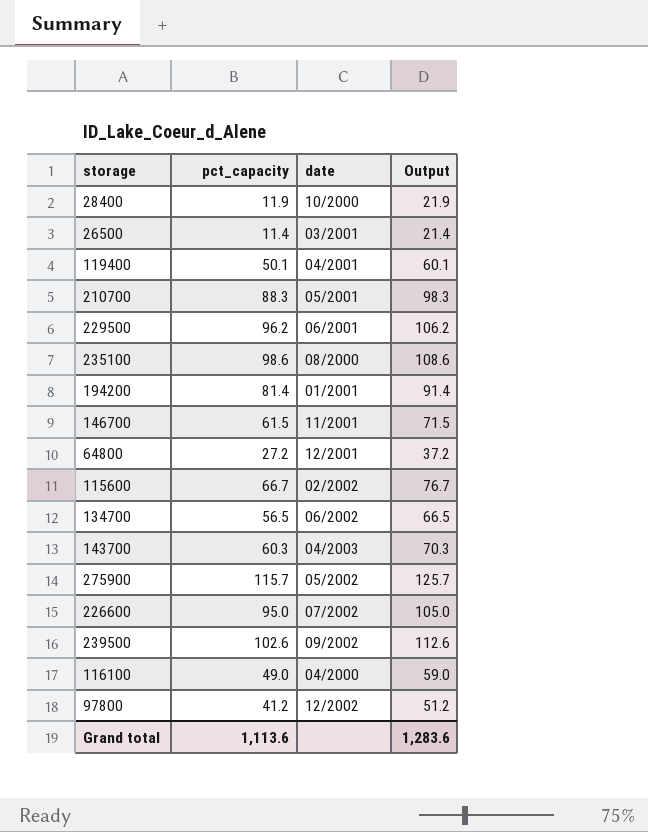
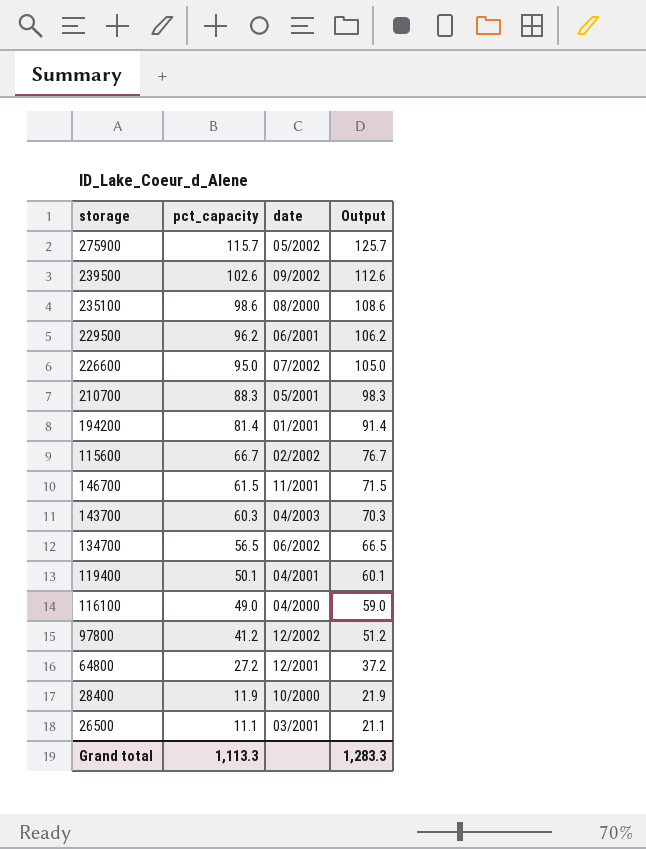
row order: none -> pct_capacity descending
26500 | pct_capacity: 11.4 -> 11.1
26500 | Output: 21.4 -> 21.1
Grand total | pct_capacity: 1,113.6 -> 1,113.3
Grand total | Output: 1,283.6 -> 1,283.3

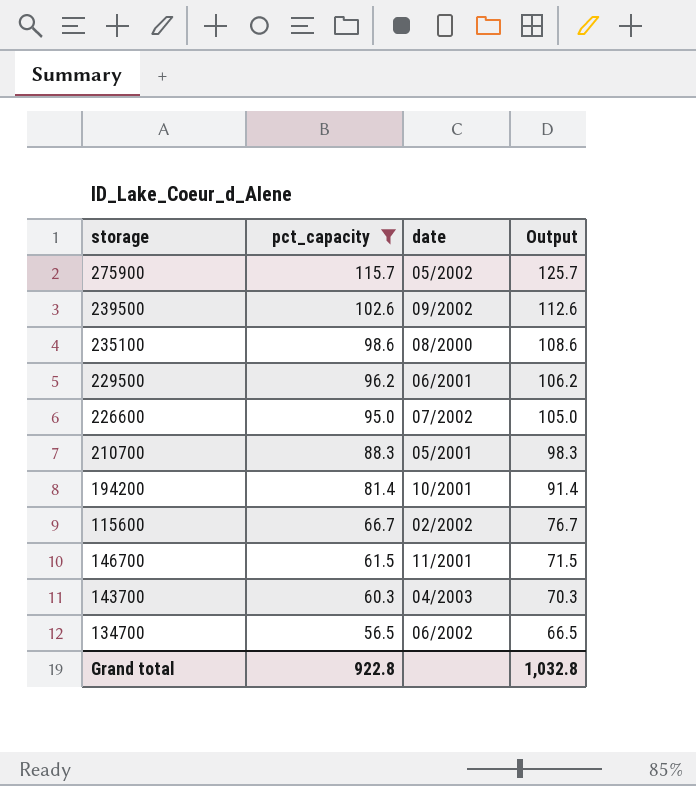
filter: none -> pct_capacity >= 56.5
194200 | date: 01/2001 -> 10/2001
Grand total | pct_capacity: 1,113.3 -> 922.8
Grand total | Output: 1,283.3 -> 1,032.8

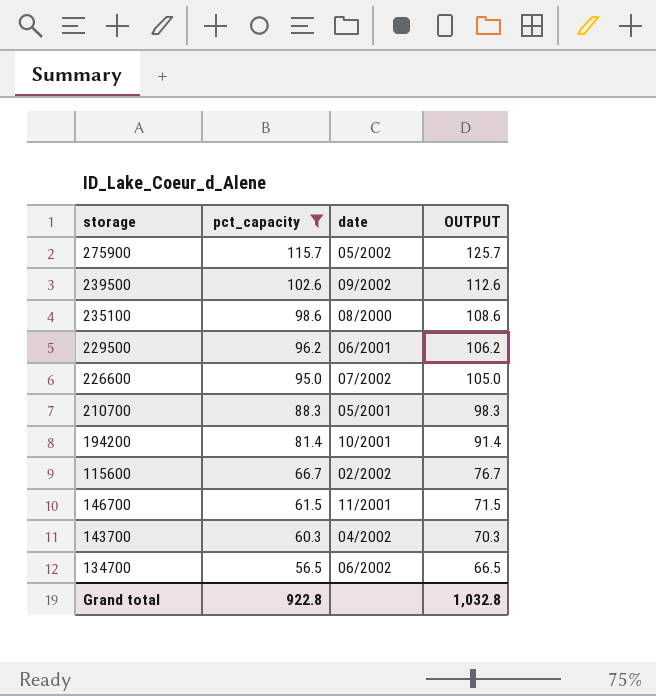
column name: Output -> OUTPUT
143700 | date: 04/2003 -> 04/2002

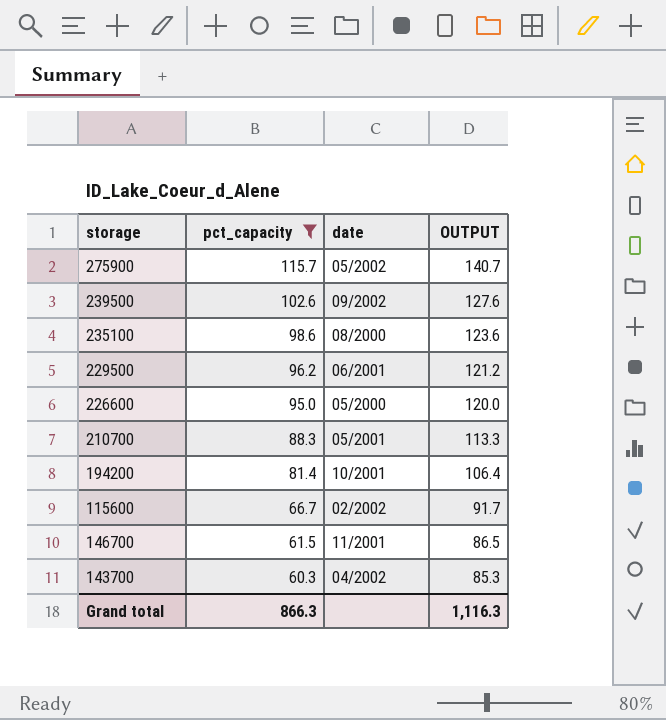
column OUTPUT | formula: [pct_capacity] + 10 -> [pct_capacity] + 25
row 134700: 56.5 | 06/2002 | 66.5 -> none
226600 | date: 07/2002 -> 05/2000
Grand total | pct_capacity: 922.8 -> 866.3
Grand total | OUTPUT: 1,032.8 -> 1,116.3

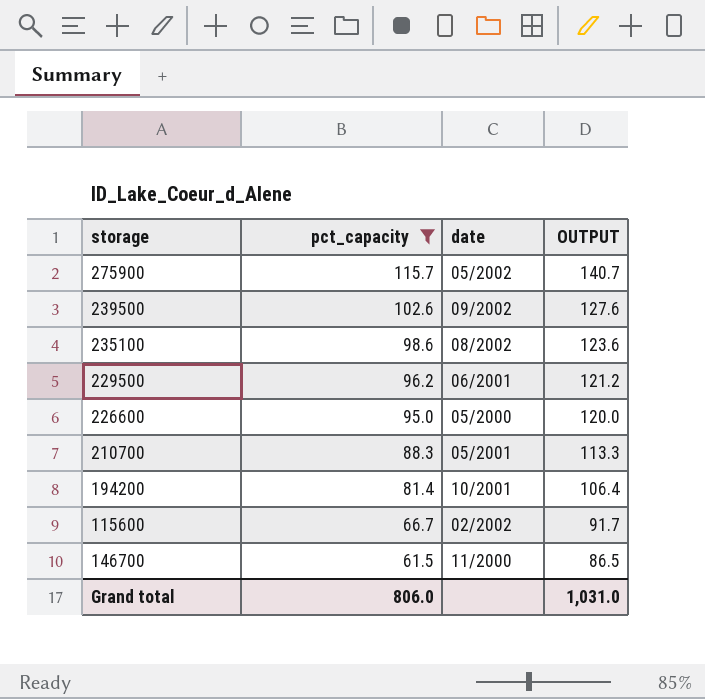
row 143700: 60.3 | 04/2002 | 85.3 -> none
235100 | date: 08/2000 -> 08/2002
146700 | date: 11/2001 -> 11/2000
Grand total | pct_capacity: 866.3 -> 806.0
Grand total | OUTPUT: 1,116.3 -> 1,031.0

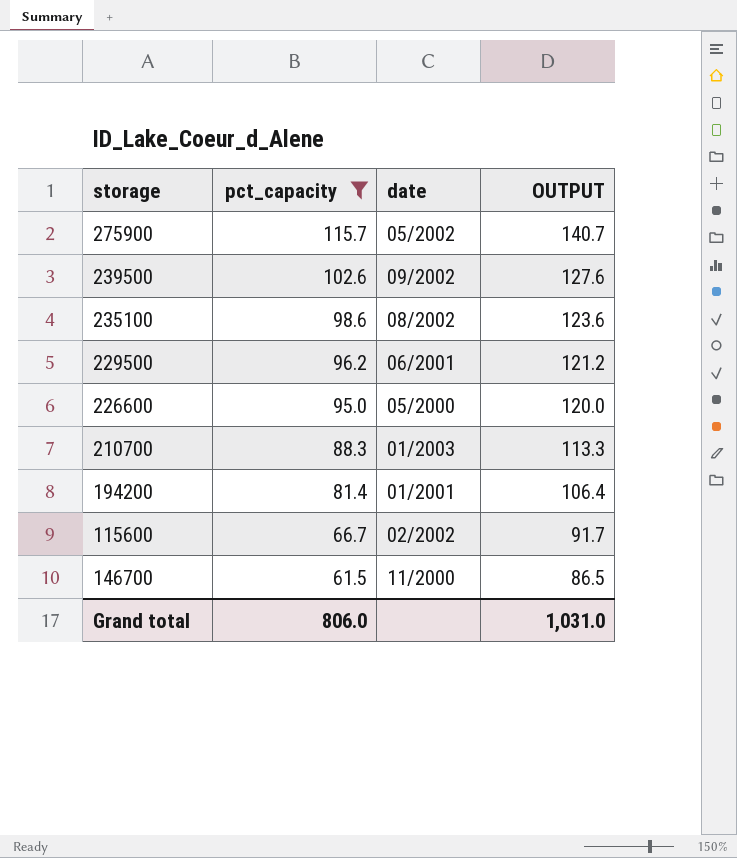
210700 | date: 05/2001 -> 01/2003
194200 | date: 10/2001 -> 01/2001

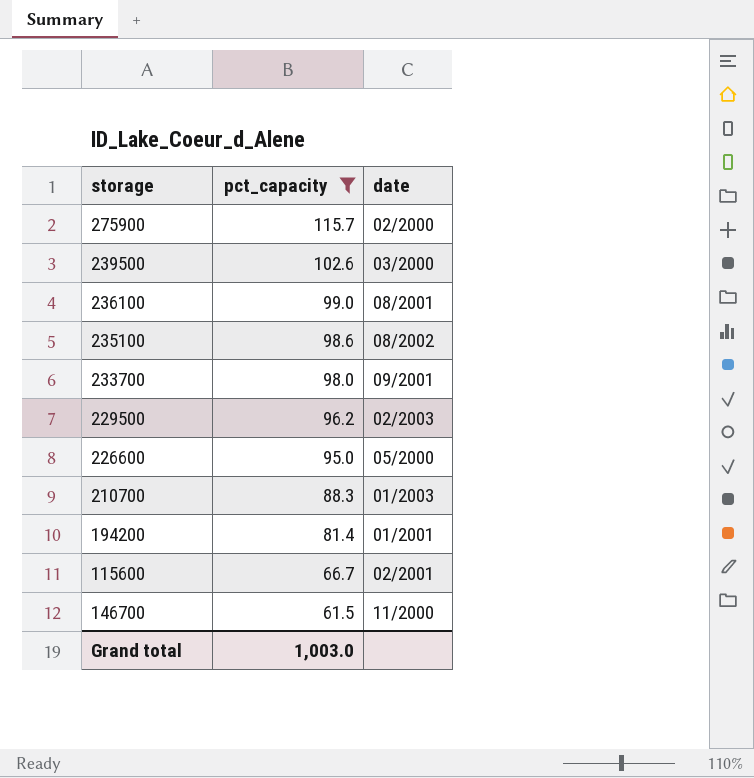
column OUTPUT | formula: [pct_capacity] + 25 -> none
275900 | date: 05/2002 -> 02/2000
239500 | date: 09/2002 -> 03/2000
row 236100: none -> 99.0 | 08/2001
row 233700: none -> 98.0 | 09/2001
229500 | date: 06/2001 -> 02/2003
115600 | date: 02/2002 -> 02/2001
Grand total | pct_capacity: 806.0 -> 1,003.0

